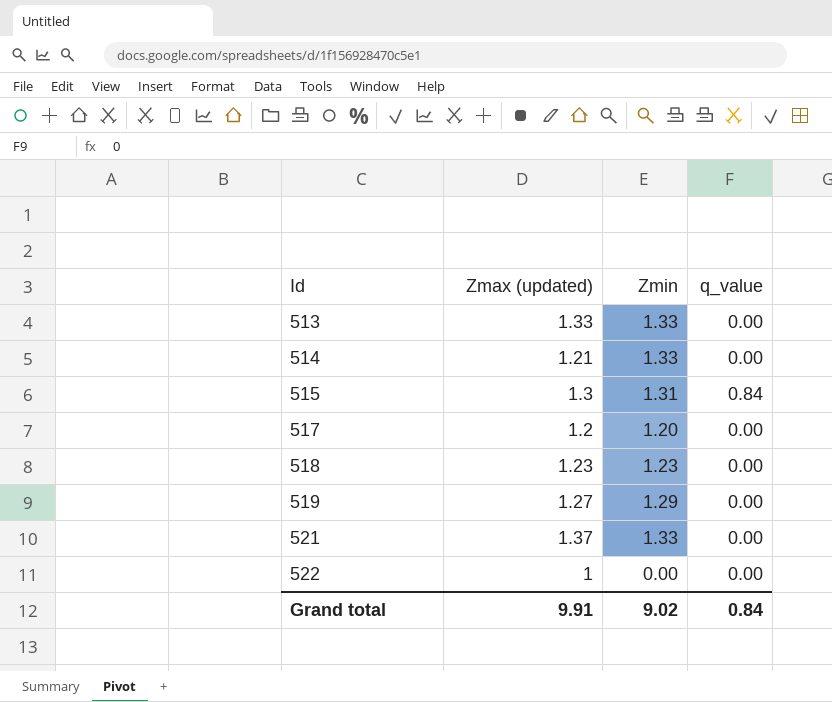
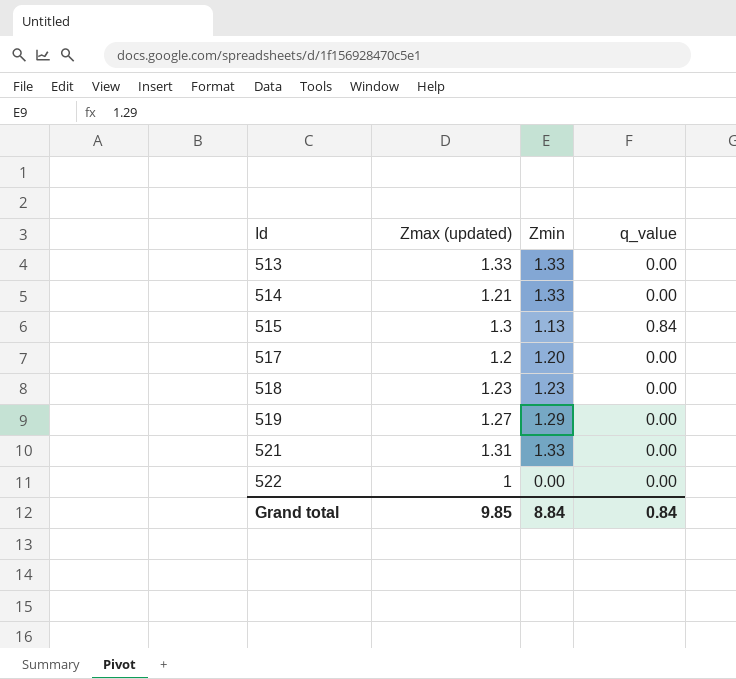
515 | Zmin: 1.31 -> 1.13
521 | Zmax (updated): 1.37 -> 1.31
Grand total | Zmax (updated): 9.91 -> 9.85
Grand total | Zmin: 9.02 -> 8.84

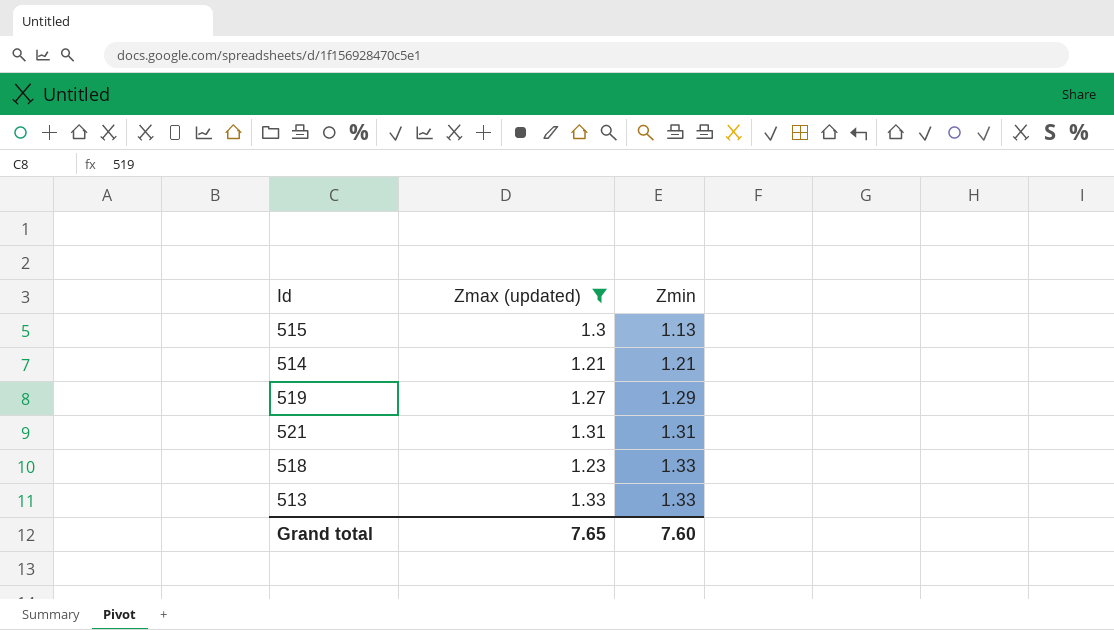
filter: none -> Zmax (updated) >= 1.21
row order: Id ascending -> Zmin ascending
column q_value | position: 4 -> none
514 | Zmin: 1.33 -> 1.21
521 | Zmin: 1.33 -> 1.31
518 | Zmin: 1.23 -> 1.33
Grand total | Zmax (updated): 9.85 -> 7.65
Grand total | Zmin: 8.84 -> 7.60

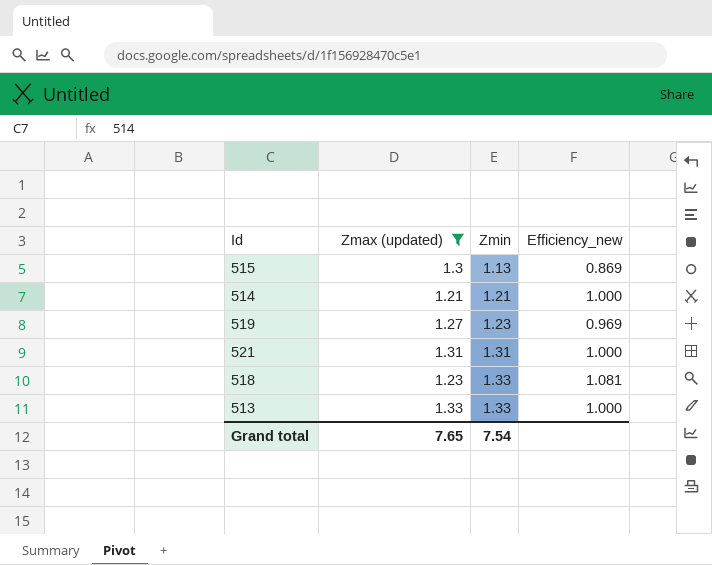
column Efficiency_new | formula: none -> [Zmin] / [Zmax (updated)]
519 | Zmin: 1.29 -> 1.23
Grand total | Zmin: 7.60 -> 7.54

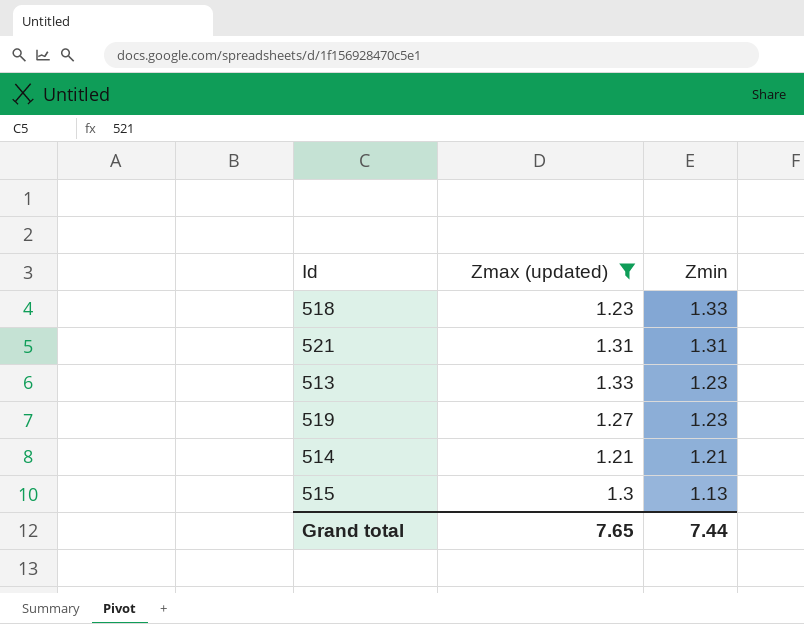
row order: Zmin ascending -> Zmin descending
column Efficiency_new | formula: [Zmin] / [Zmax (updated)] -> none
513 | Zmin: 1.33 -> 1.23
Grand total | Zmin: 7.54 -> 7.44

